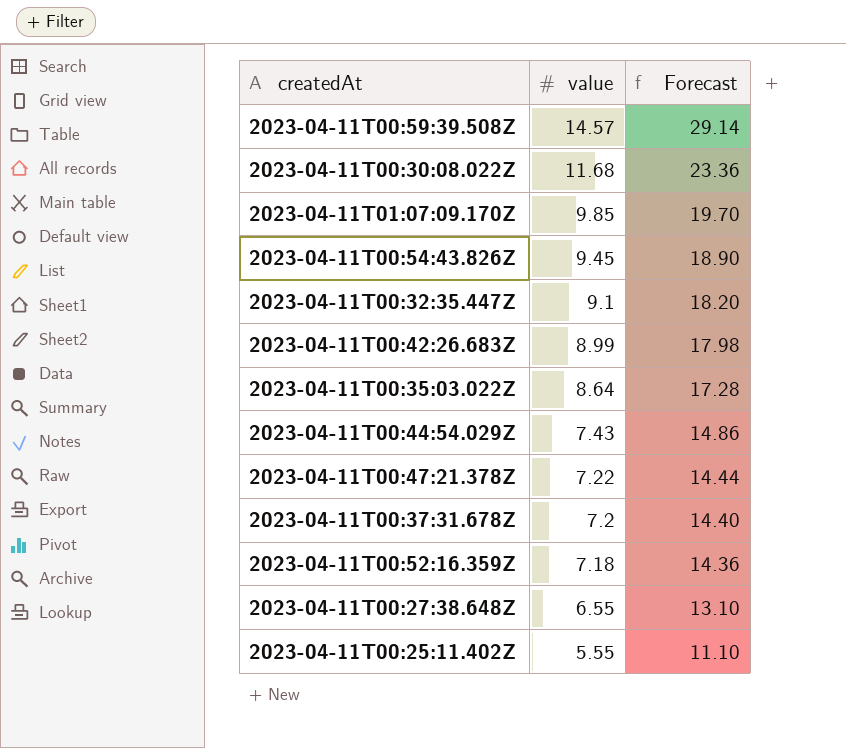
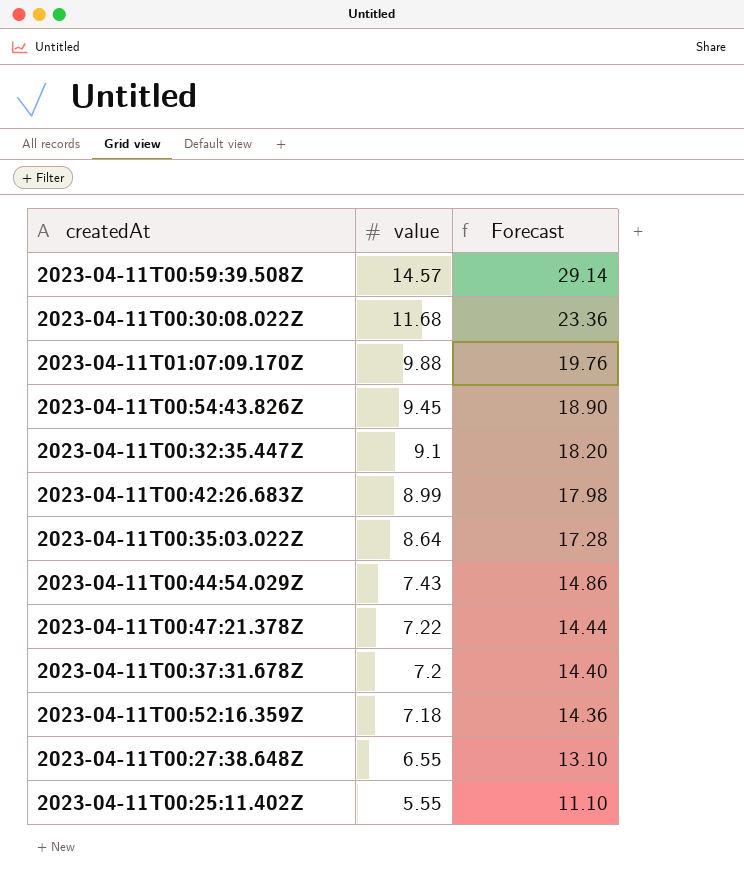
2023-04-11T01:07:09.170Z | value: 9.85 -> 9.88
2023-04-11T01:07:09.170Z | Forecast: 19.70 -> 19.76

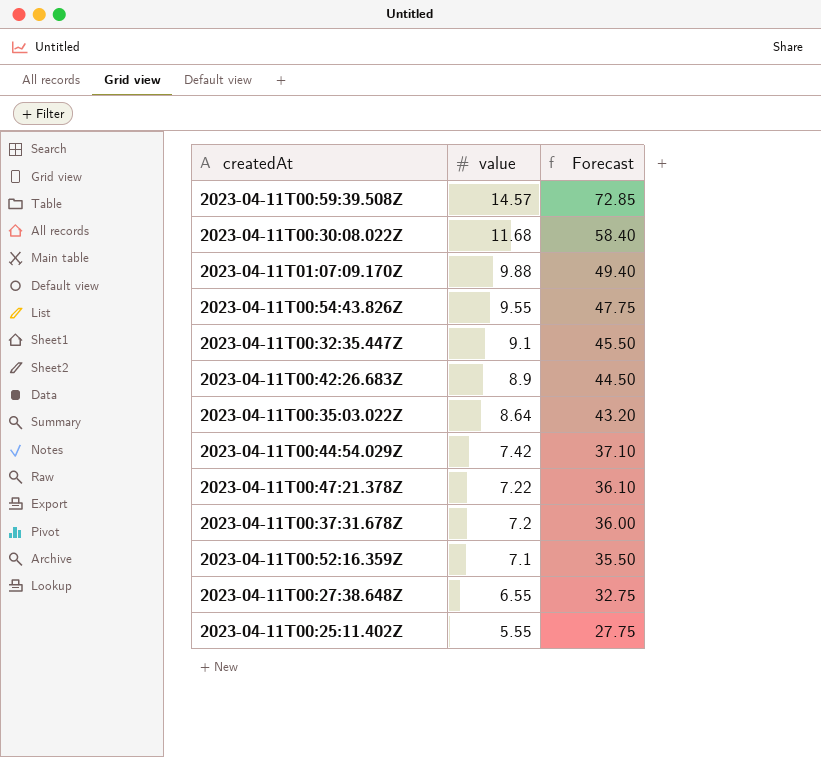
column Forecast | formula: [value] * 2 -> [value] * 5
2023-04-11T00:54:43.826Z | value: 9.45 -> 9.55
2023-04-11T00:42:26.683Z | value: 8.99 -> 8.9
2023-04-11T00:44:54.029Z | value: 7.43 -> 7.42
2023-04-11T00:52:16.359Z | value: 7.18 -> 7.1

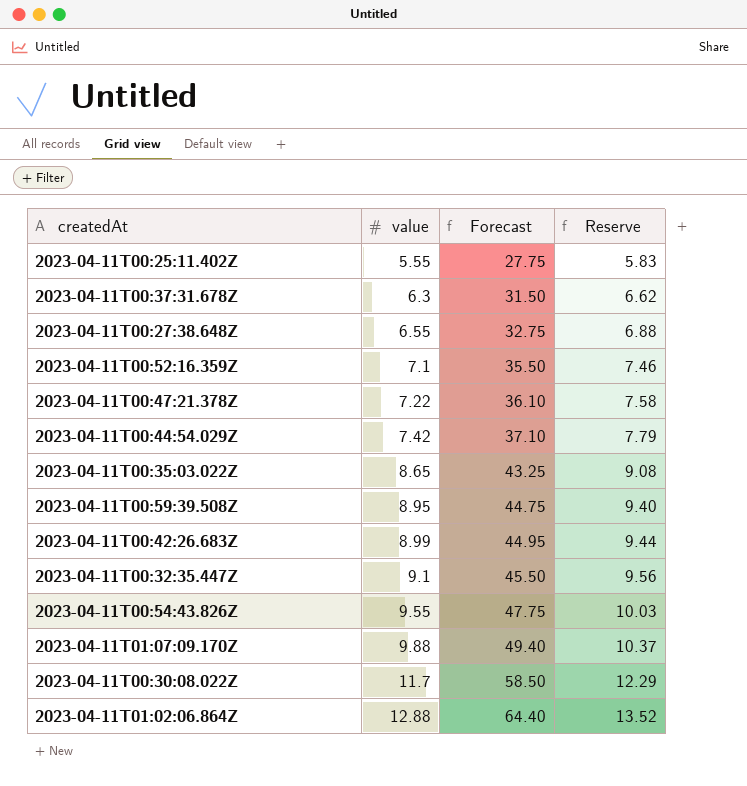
row order: value descending -> value ascending
column Reserve | formula: none -> [value] * 1.05
2023-04-11T00:37:31.678Z | value: 7.2 -> 6.3
2023-04-11T00:37:31.678Z | Forecast: 36.00 -> 31.50
2023-04-11T00:35:03.022Z | value: 8.64 -> 8.65
2023-04-11T00:35:03.022Z | Forecast: 43.20 -> 43.25
2023-04-11T00:59:39.508Z | value: 14.57 -> 8.95
2023-04-11T00:59:39.508Z | Forecast: 72.85 -> 44.75
2023-04-11T00:42:26.683Z | value: 8.9 -> 8.99
2023-04-11T00:42:26.683Z | Forecast: 44.50 -> 44.95
2023-04-11T00:30:08.022Z | value: 11.68 -> 11.7
2023-04-11T00:30:08.022Z | Forecast: 58.40 -> 58.50
row 2023-04-11T01:02:06.864Z: none -> 12.88 | 64.40 | 13.52

